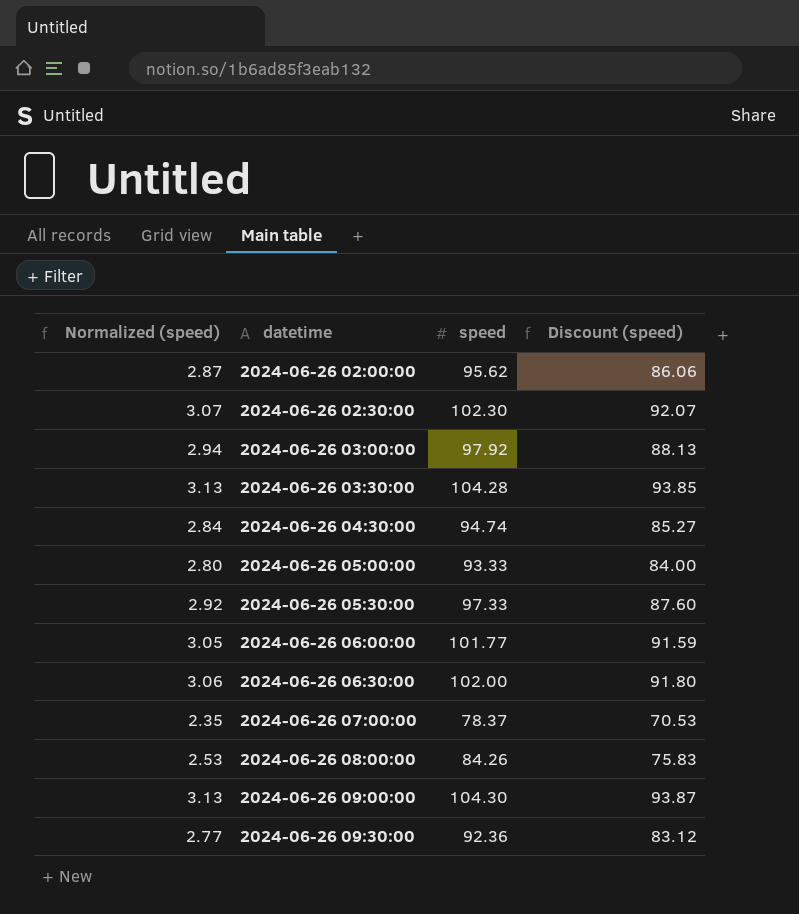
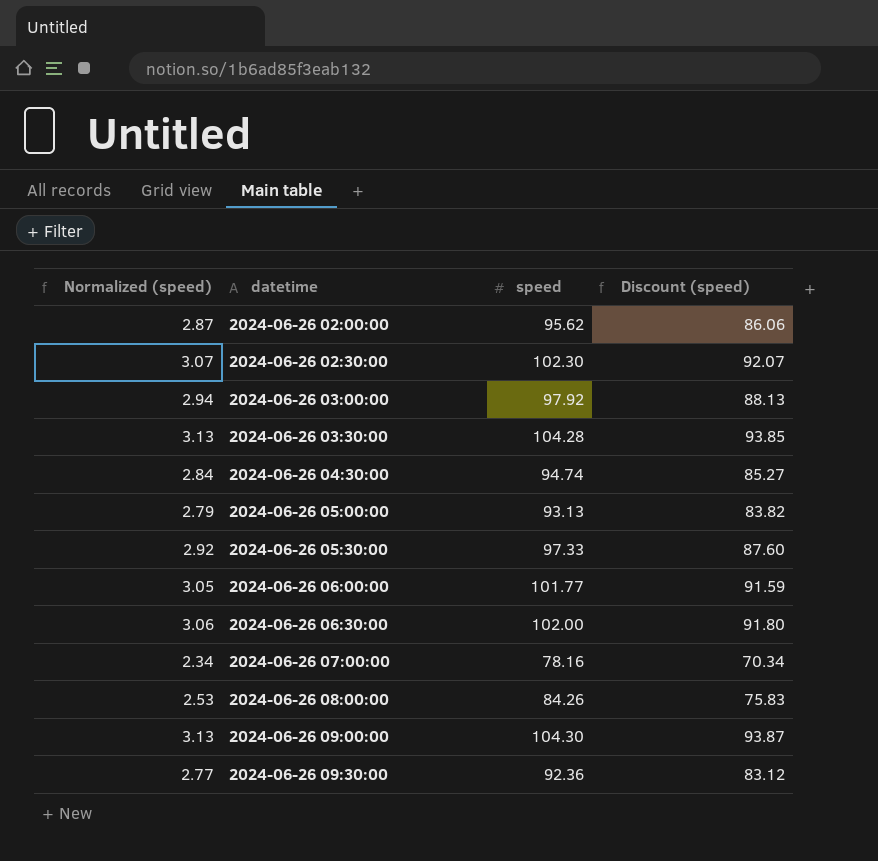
2024-06-26 05:00:00 | Normalized (speed): 2.80 -> 2.79
2024-06-26 05:00:00 | speed: 93.33 -> 93.13
2024-06-26 05:00:00 | Discount (speed): 84.00 -> 83.82
2024-06-26 07:00:00 | Normalized (speed): 2.35 -> 2.34
2024-06-26 07:00:00 | speed: 78.37 -> 78.16
2024-06-26 07:00:00 | Discount (speed): 70.53 -> 70.34

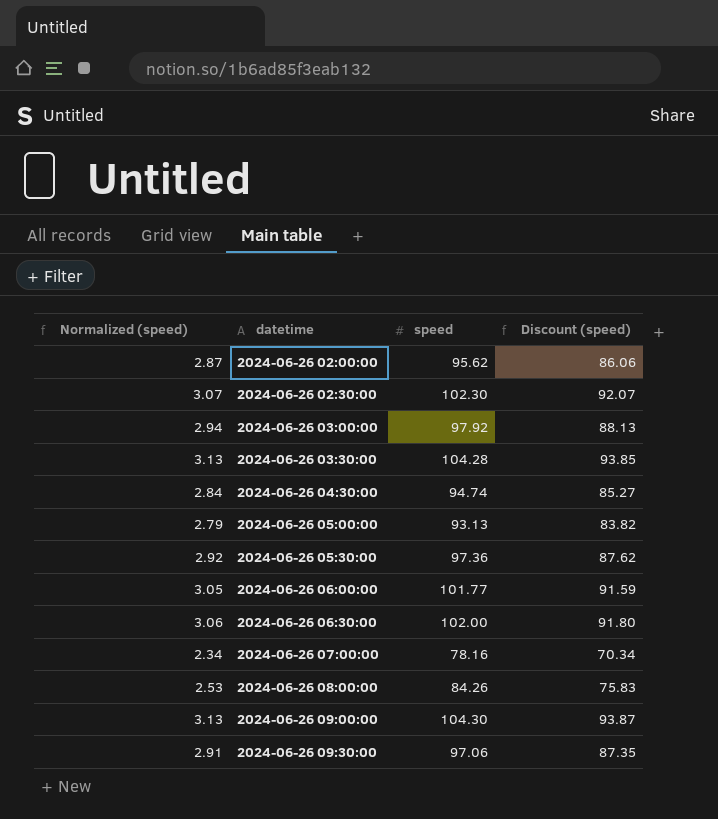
2024-06-26 05:30:00 | speed: 97.33 -> 97.36
2024-06-26 05:30:00 | Discount (speed): 87.60 -> 87.62
2024-06-26 09:30:00 | Normalized (speed): 2.77 -> 2.91
2024-06-26 09:30:00 | speed: 92.36 -> 97.06
2024-06-26 09:30:00 | Discount (speed): 83.12 -> 87.35

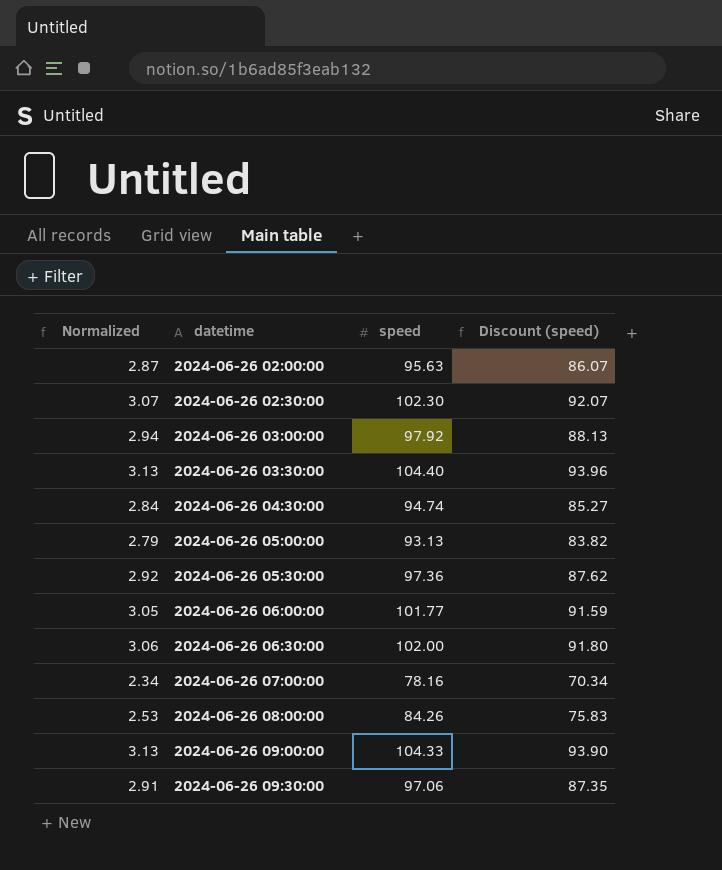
column name: Normalized (speed) -> Normalized
2024-06-26 02:00:00 | speed: 95.62 -> 95.63
2024-06-26 02:00:00 | Discount (speed): 86.06 -> 86.07
2024-06-26 03:30:00 | speed: 104.28 -> 104.40
2024-06-26 03:30:00 | Discount (speed): 93.85 -> 93.96
2024-06-26 09:00:00 | speed: 104.30 -> 104.33
2024-06-26 09:00:00 | Discount (speed): 93.87 -> 93.90

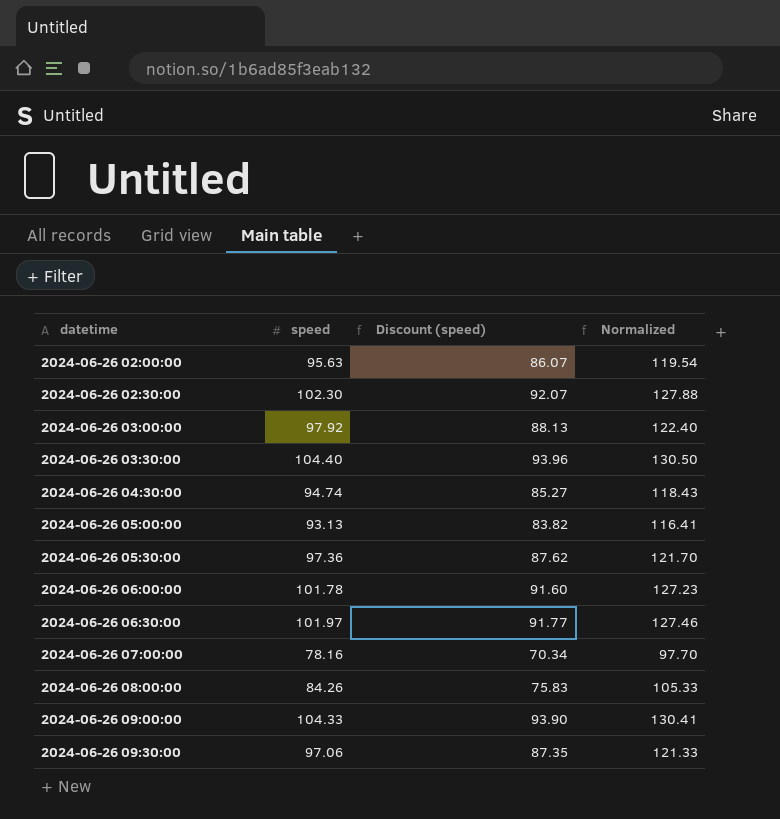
column Normalized | formula: [speed] * 0.03 -> [speed] * 1.25
column Normalized | position: 1 -> 4
2024-06-26 06:00:00 | speed: 101.77 -> 101.78
2024-06-26 06:00:00 | Discount (speed): 91.59 -> 91.60
2024-06-26 06:30:00 | speed: 102.00 -> 101.97
2024-06-26 06:30:00 | Discount (speed): 91.80 -> 91.77

